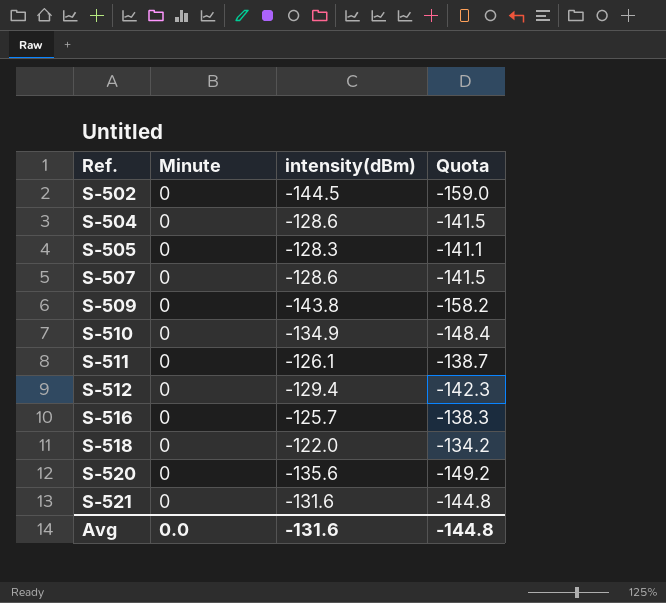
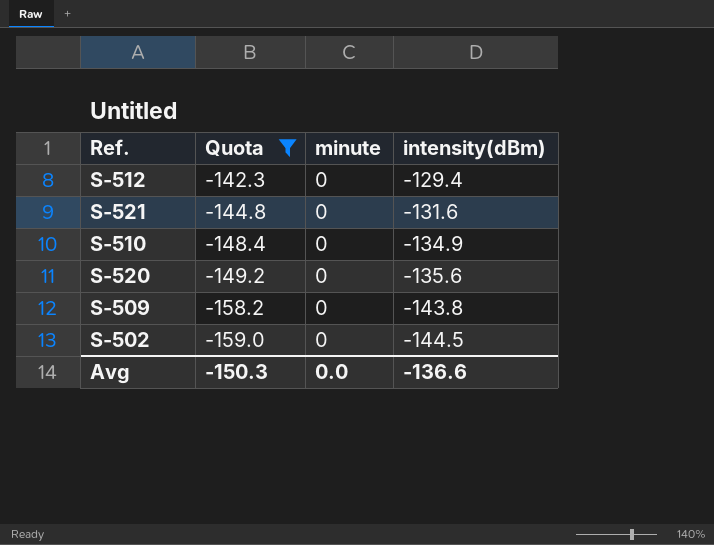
filter: none -> Quota <= -142.3
row order: Ref. ascending -> Quota descending
column Quota | position: 4 -> 2
column name: Minute -> minute
Avg | Quota: -144.8 -> -150.3
Avg | intensity(dBm): -131.6 -> -136.6

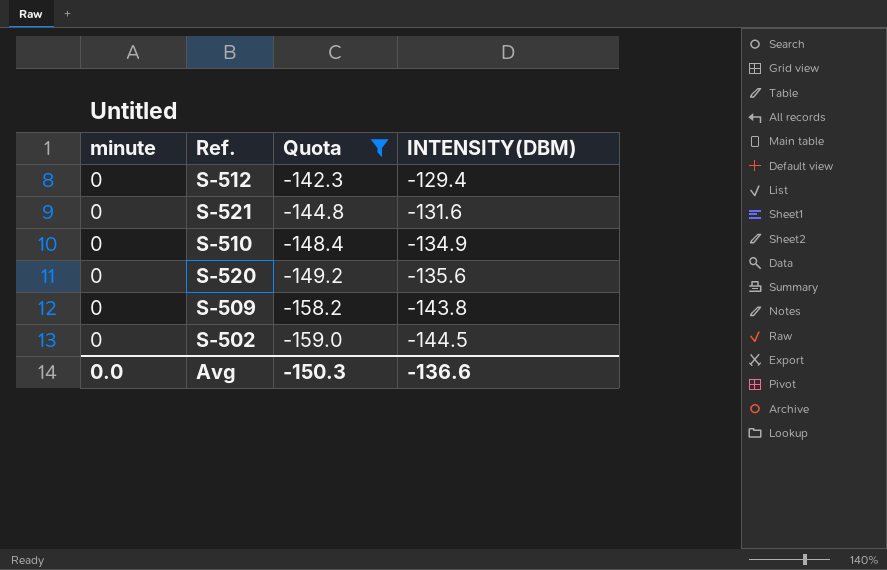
column minute | position: 3 -> 1
column name: intensity(dBm) -> INTENSITY(DBM)

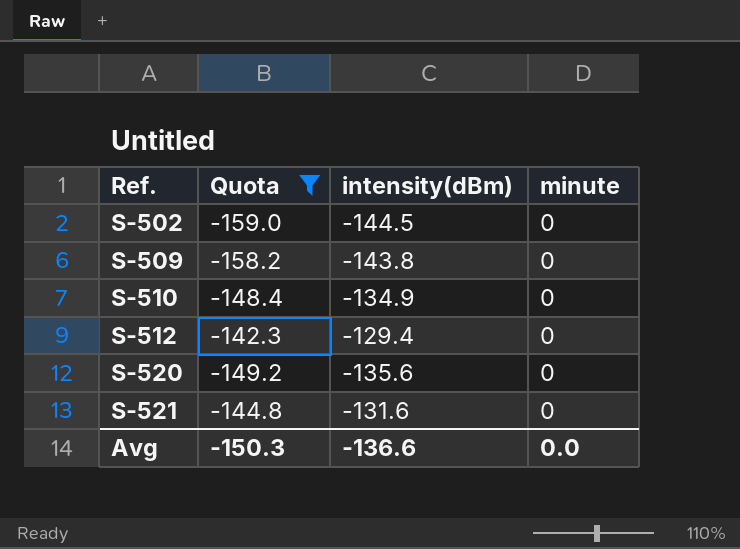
row order: Quota descending -> Ref. ascending
column name: INTENSITY(DBM) -> intensity(dBm)
column minute | position: 1 -> 4

